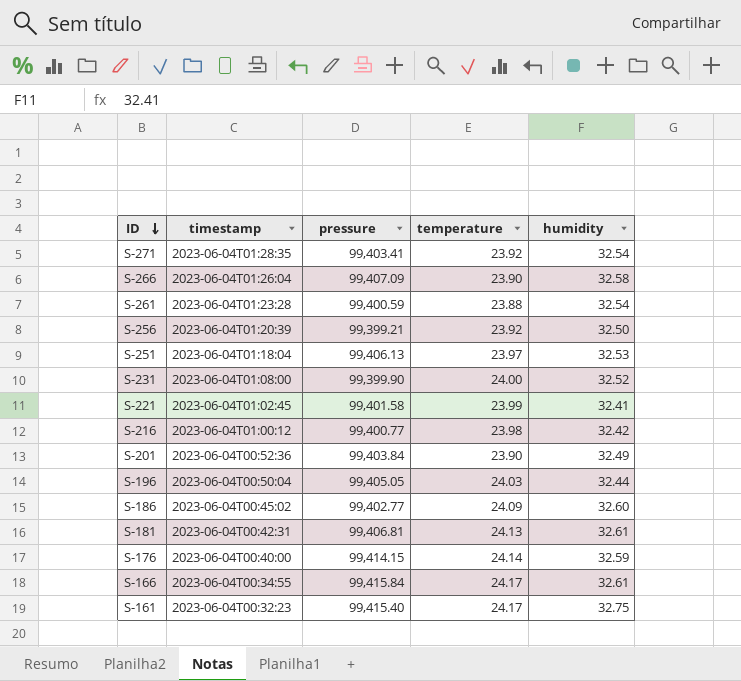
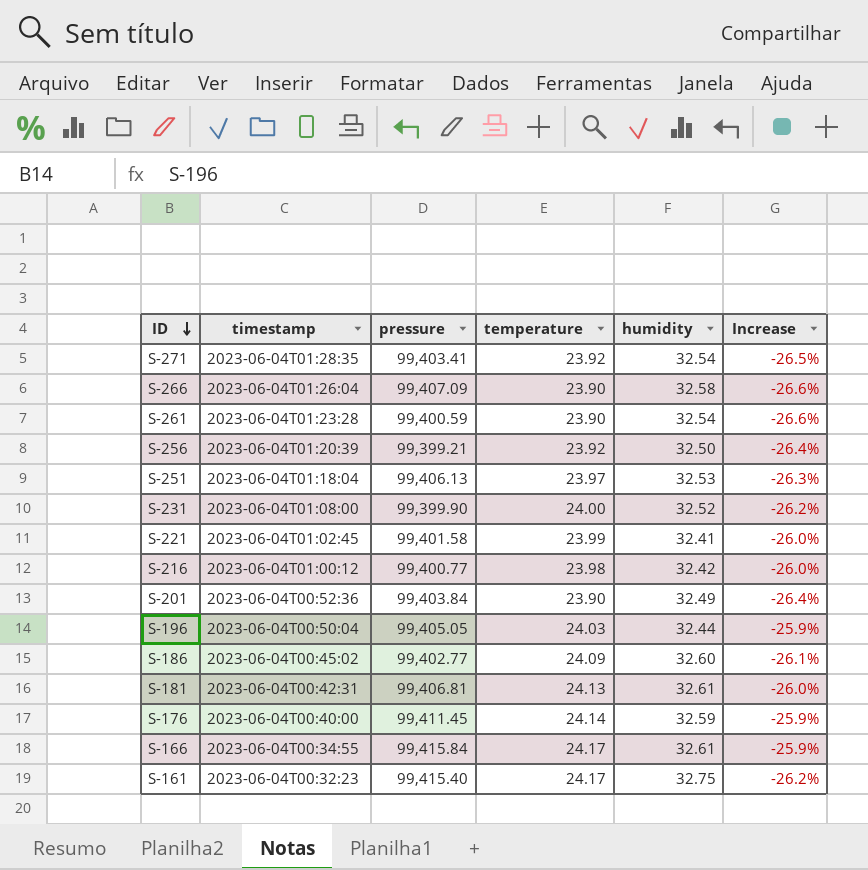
column Increase | formula: none -> ([temperature] - [humidity]) / [humidity]
S-261 | temperature: 23.88 -> 23.90
S-176 | pressure: 99,414.15 -> 99,411.45

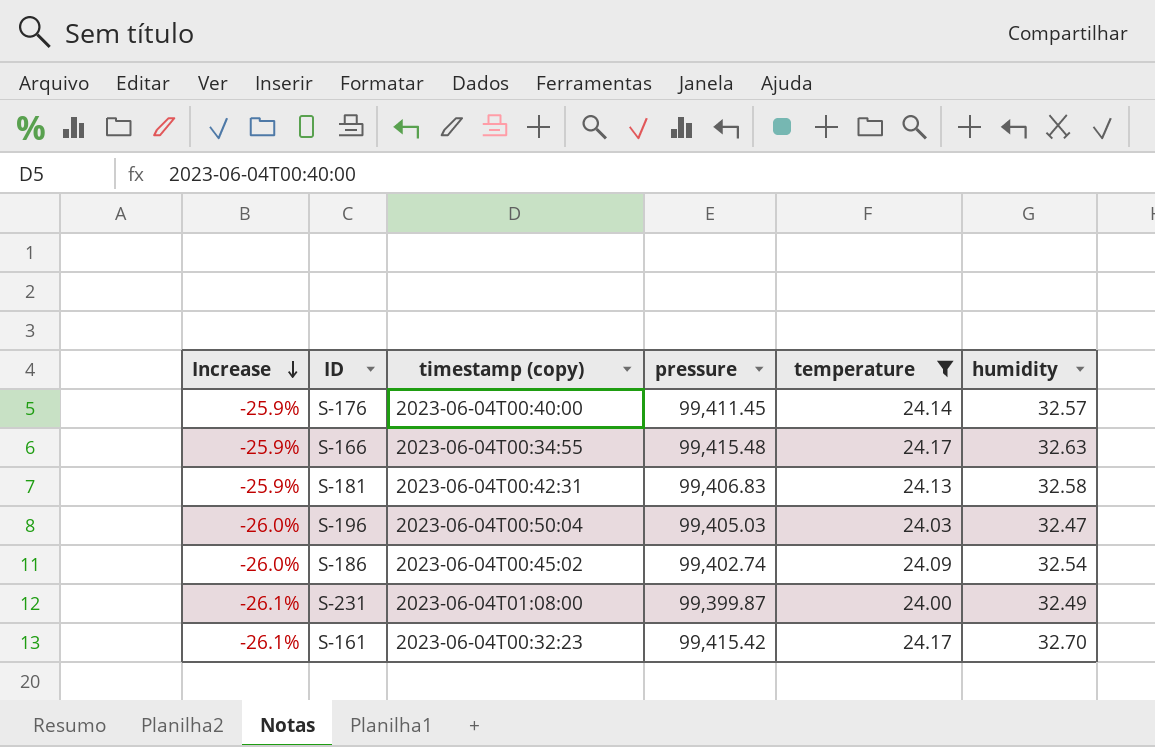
filter: none -> temperature >= 24.00
row order: ID descending -> Increase descending
column Increase | position: 6 -> 1
column name: timestamp -> timestamp (copy)
S-176 | humidity: 32.59 -> 32.57
S-166 | pressure: 99,415.84 -> 99,415.48
S-166 | humidity: 32.61 -> 32.63
S-181 | Increase: -26.0% -> -25.9%
S-181 | pressure: 99,406.81 -> 99,406.83
S-181 | humidity: 32.61 -> 32.58
S-196 | Increase: -25.9% -> -26.0%
S-196 | pressure: 99,405.05 -> 99,405.03
S-196 | humidity: 32.44 -> 32.47
S-186 | Increase: -26.1% -> -26.0%
S-186 | pressure: 99,402.77 -> 99,402.74
S-186 | humidity: 32.60 -> 32.54
S-231 | Increase: -26.2% -> -26.1%
S-231 | pressure: 99,399.90 -> 99,399.87
S-231 | humidity: 32.52 -> 32.49
S-161 | Increase: -26.2% -> -26.1%
S-161 | pressure: 99,415.40 -> 99,415.42
S-161 | humidity: 32.75 -> 32.70

